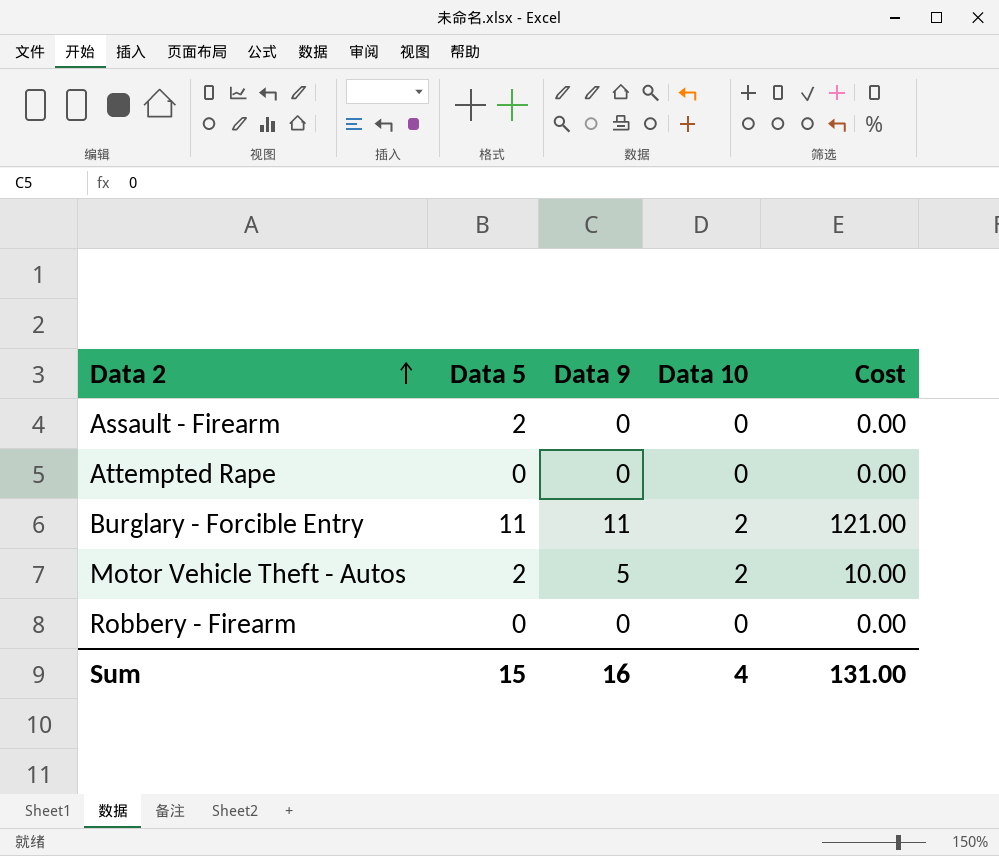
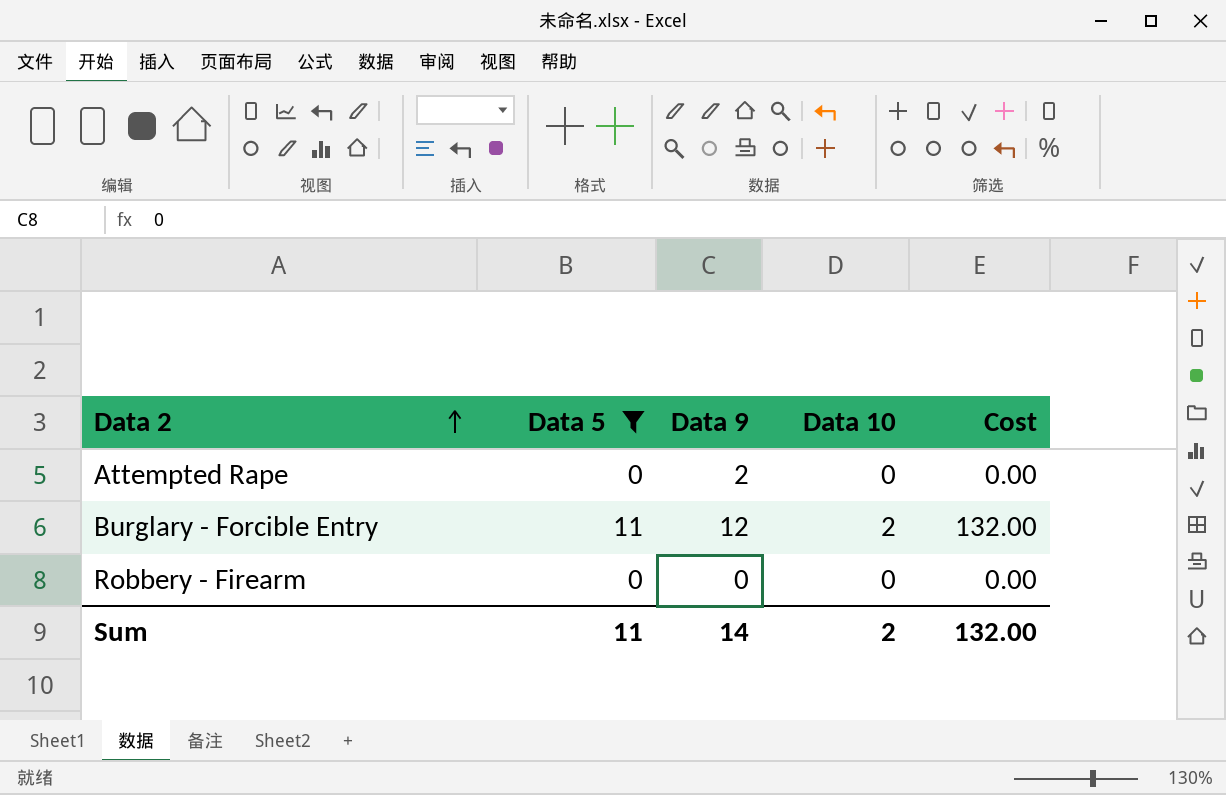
filter: none -> Data 5 != 2
Attempted Rape | Data 9: 0 -> 2
Burglary - Forcible Entry | Data 9: 11 -> 12
Burglary - Forcible Entry | Cost: 121.00 -> 132.00
Sum | Data 5: 15 -> 11
Sum | Data 9: 16 -> 14
Sum | Data 10: 4 -> 2
Sum | Cost: 131.00 -> 132.00

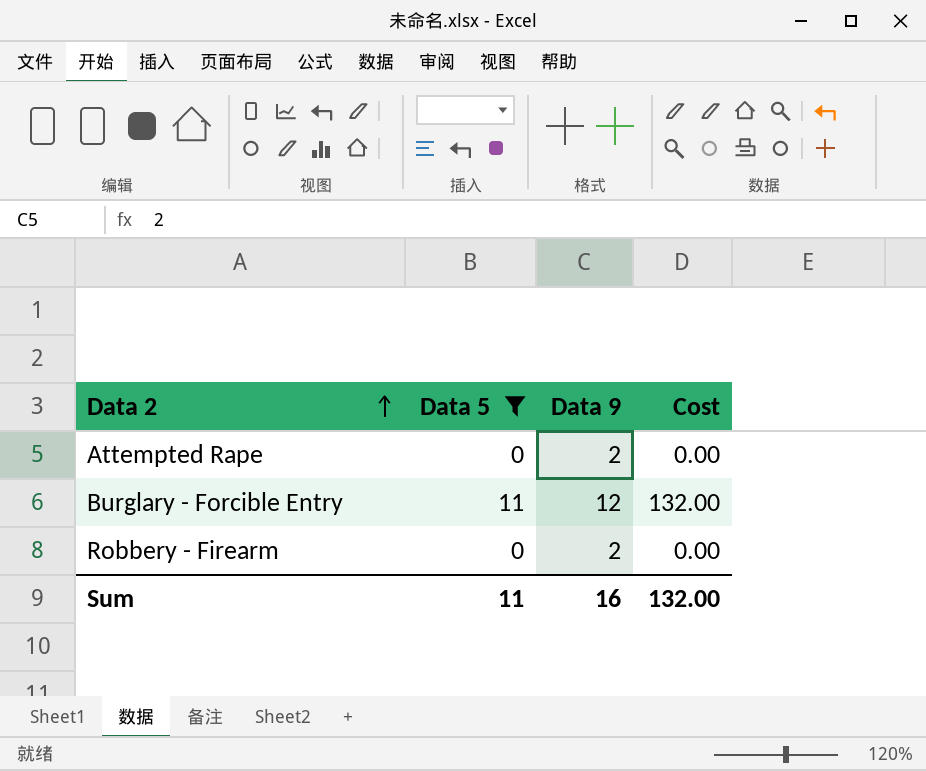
column Data 10 | position: 4 -> none
Robbery - Firearm | Data 9: 0 -> 2
Sum | Data 9: 14 -> 16

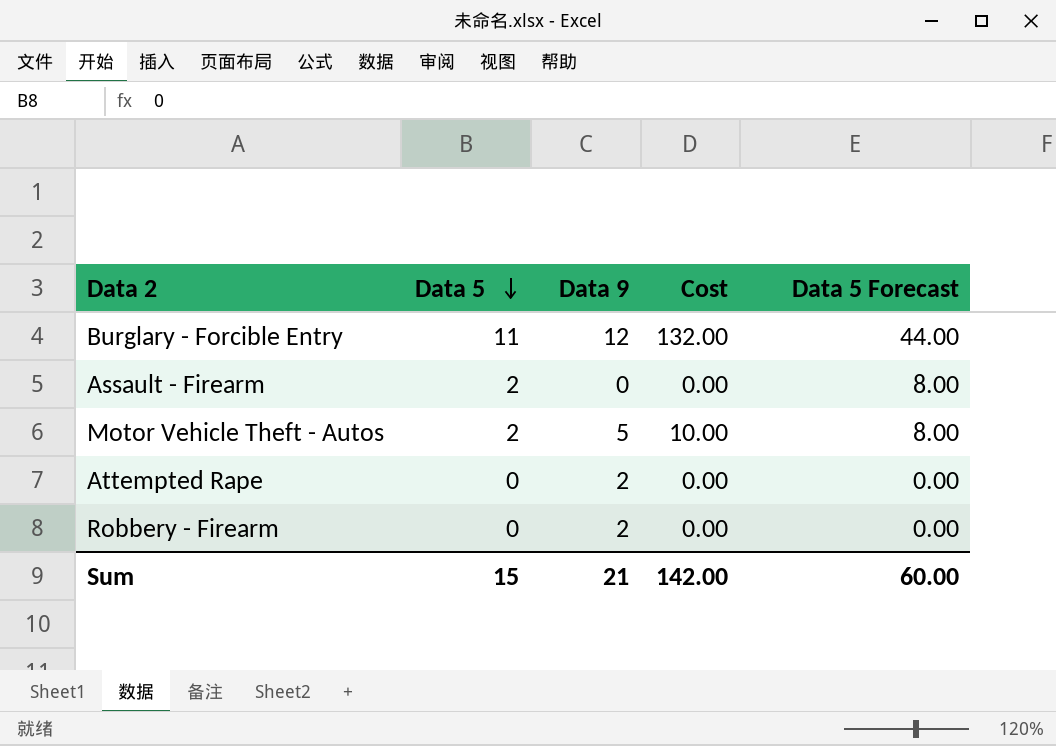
filter: Data 5 != 2 -> none
row order: Data 2 ascending -> Data 5 descending
column Data 5 Forecast | formula: none -> [Data 5] * 4
Sum | Data 5: 11 -> 15
Sum | Data 9: 16 -> 21
Sum | Cost: 132.00 -> 142.00

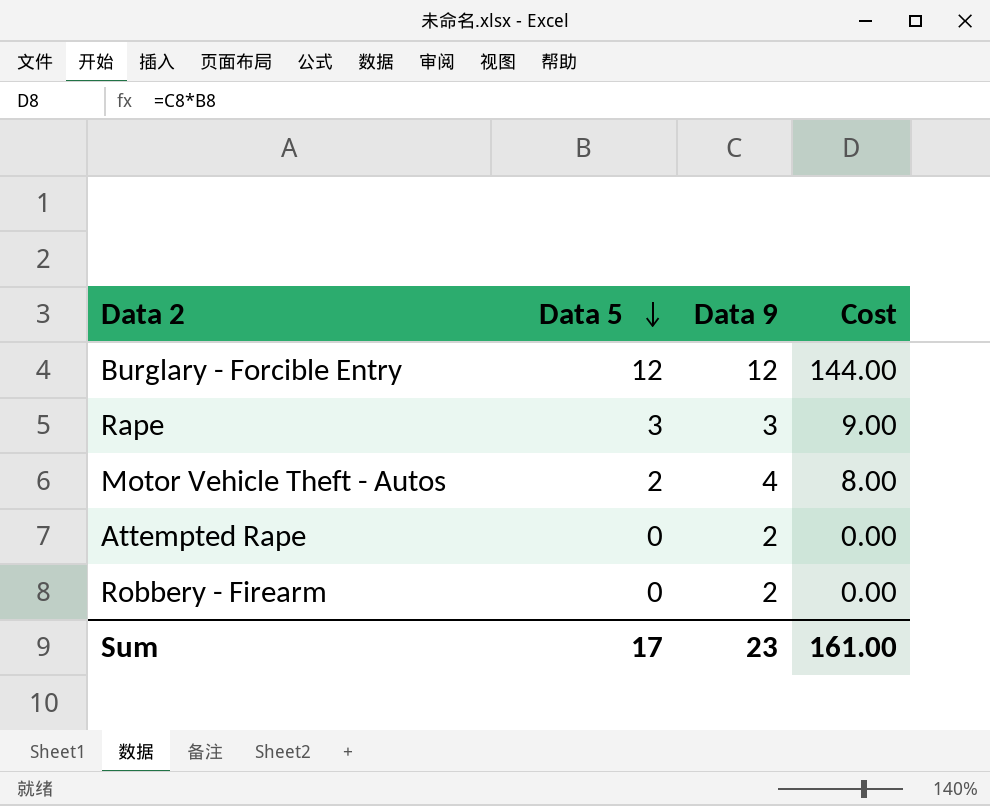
column Data 5 Forecast | formula: [Data 5] * 4 -> none
row Assault - Firearm: 2 | 0 | 0.00 | 8.00 -> none
Burglary - Forcible Entry | Data 5: 11 -> 12
Burglary - Forcible Entry | Cost: 132.00 -> 144.00
row Rape: none -> 3 | 3 | 9.00
Motor Vehicle Theft - Autos | Data 9: 5 -> 4
Motor Vehicle Theft - Autos | Cost: 10.00 -> 8.00
Sum | Data 5: 15 -> 17
Sum | Data 9: 21 -> 23
Sum | Cost: 142.00 -> 161.00

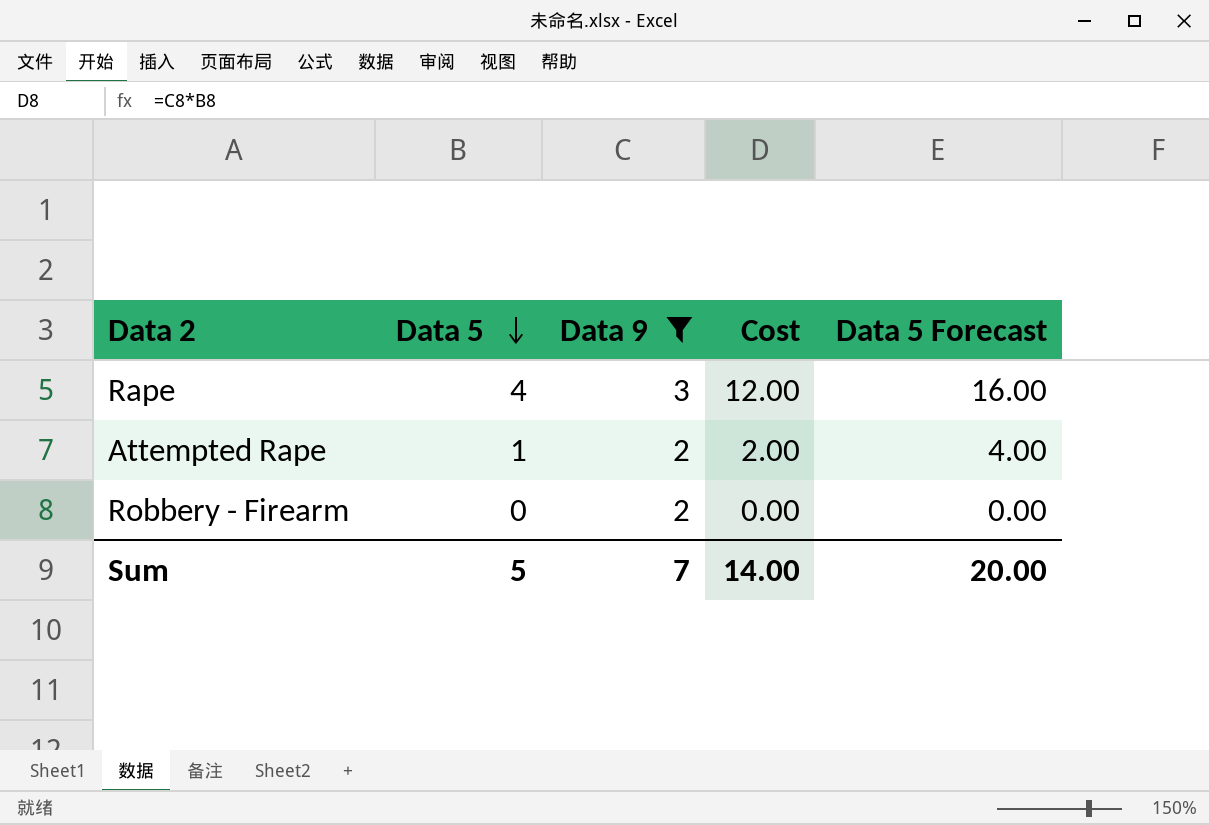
filter: none -> Data 9 <= 3
column Data 5 Forecast | formula: none -> [Data 5] * 4
Rape | Data 5: 3 -> 4
Rape | Cost: 9.00 -> 12.00
Attempted Rape | Data 5: 0 -> 1
Attempted Rape | Cost: 0.00 -> 2.00
Sum | Data 5: 17 -> 5
Sum | Data 9: 23 -> 7
Sum | Cost: 161.00 -> 14.00

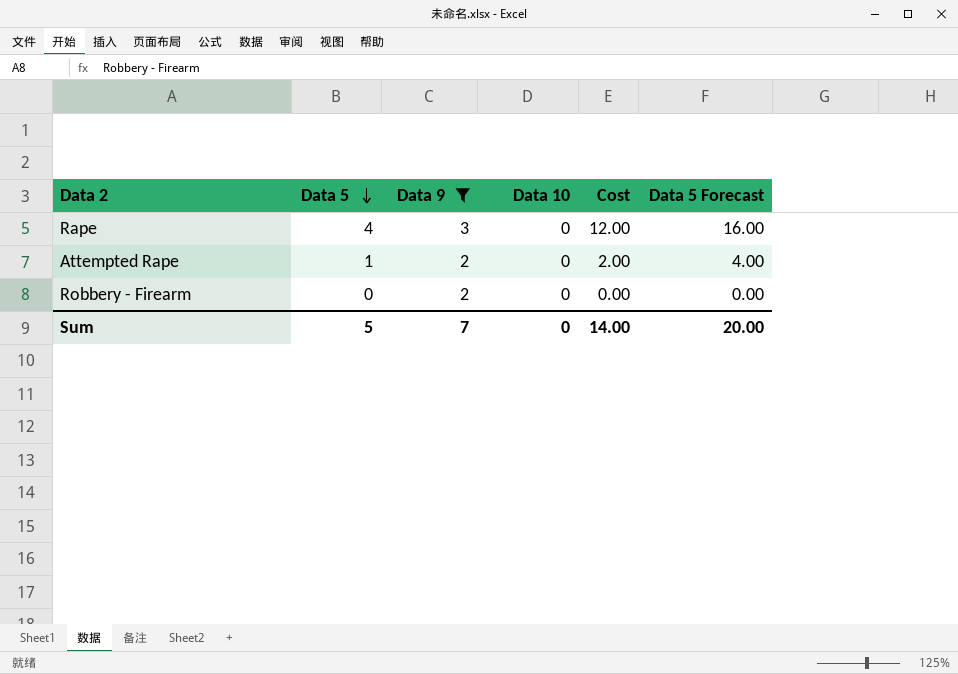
column Data 10 | position: none -> 4

